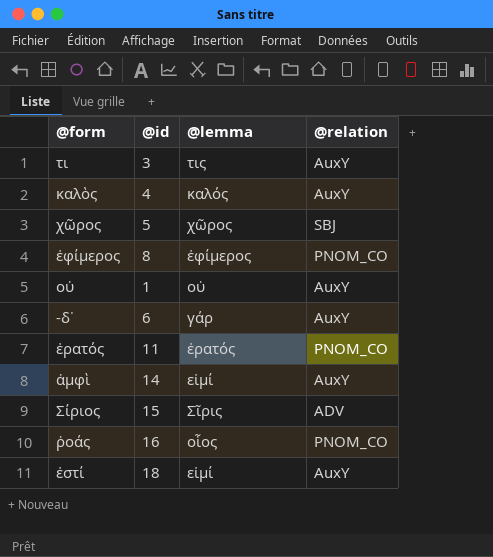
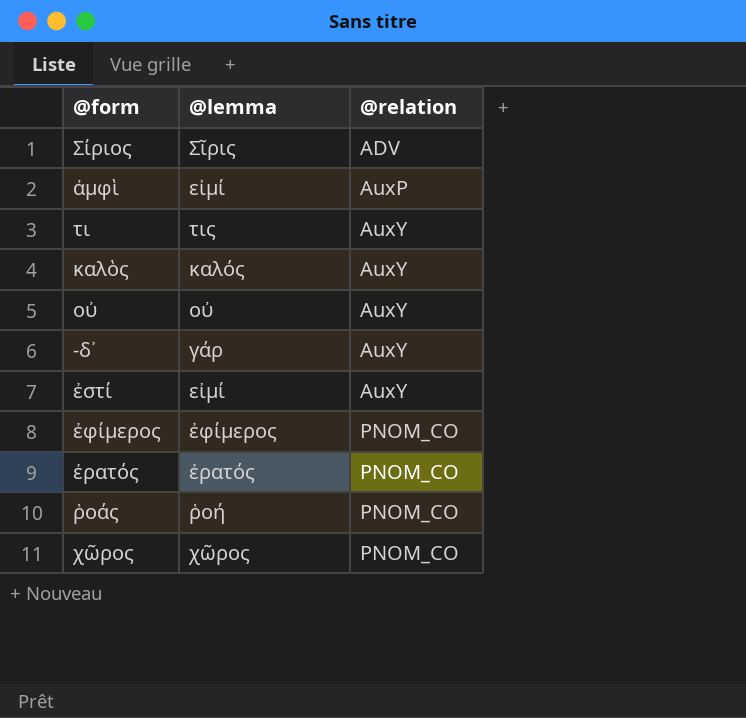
row order: none -> @relation ascending
column @id | position: 2 -> none
ἀμφὶ | @relation: AuxY -> AuxP
ῥοάς | @lemma: οἷος -> ῥοή
χῶρος | @relation: SBJ -> PNOM_CO

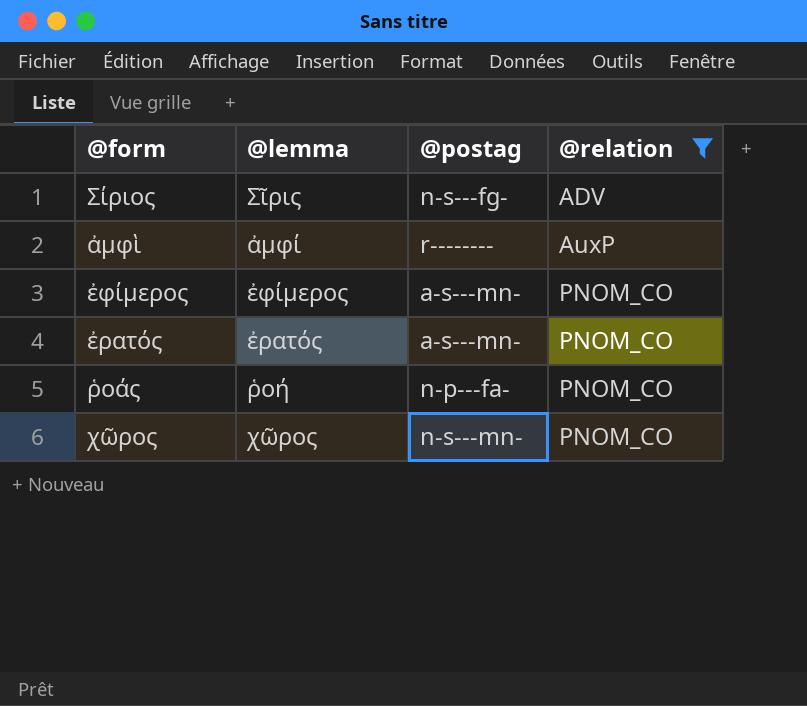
filter: none -> @relation != AuxY
column @postag | position: none -> 3
ἀμφὶ | @lemma: εἰμί -> ἀμφί

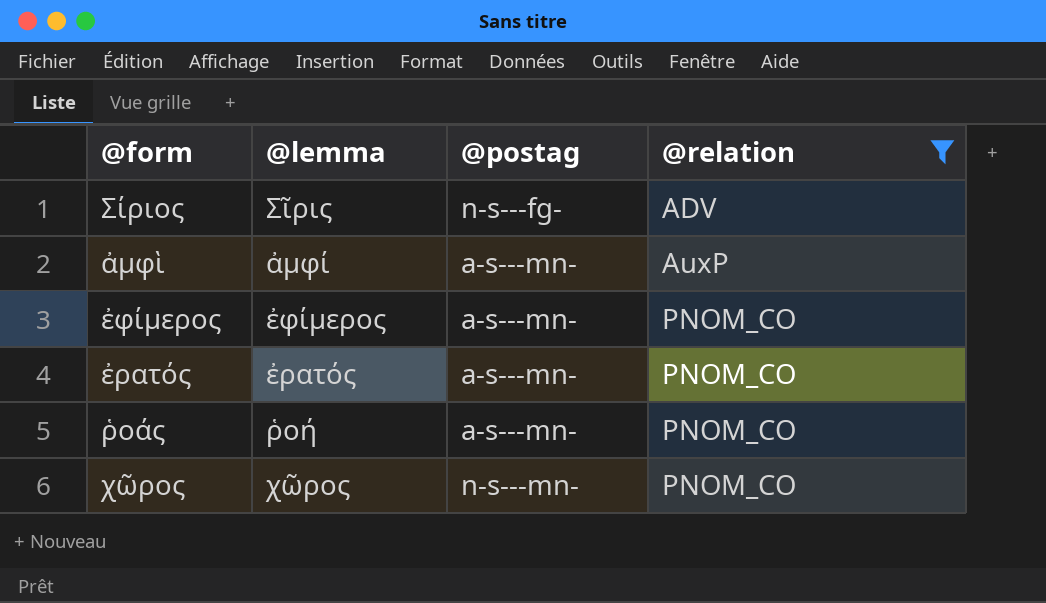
ἀμφὶ | @postag: r-------- -> a-s---mn-
ῥοάς | @postag: n-p---fa- -> a-s---mn-

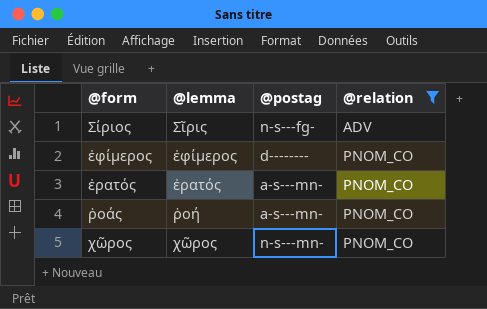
row ἀμφὶ: ἀμφί | a-s---mn- | AuxP -> none
ἐφίμερος | @postag: a-s---mn- -> d--------

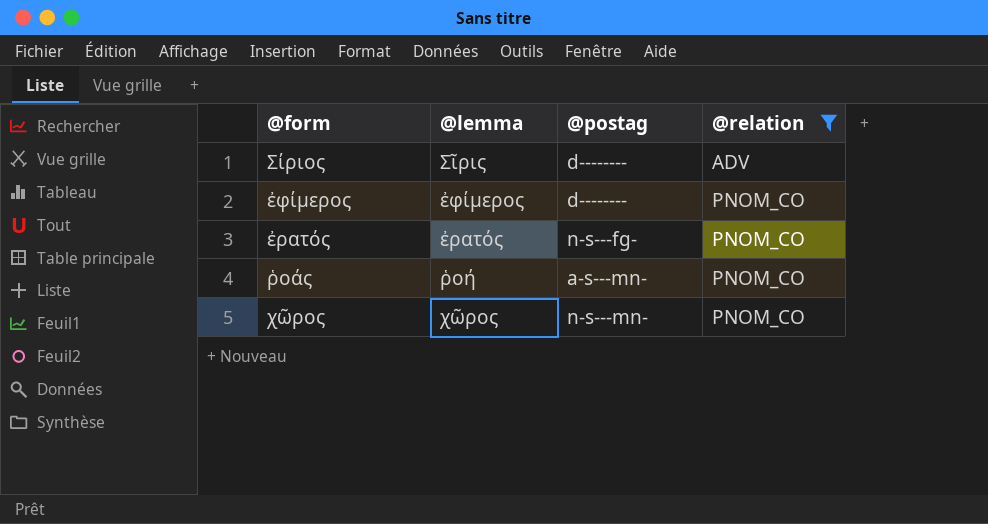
Σίριος | @postag: n-s---fg- -> d--------
ἐρατός | @postag: a-s---mn- -> n-s---fg-

